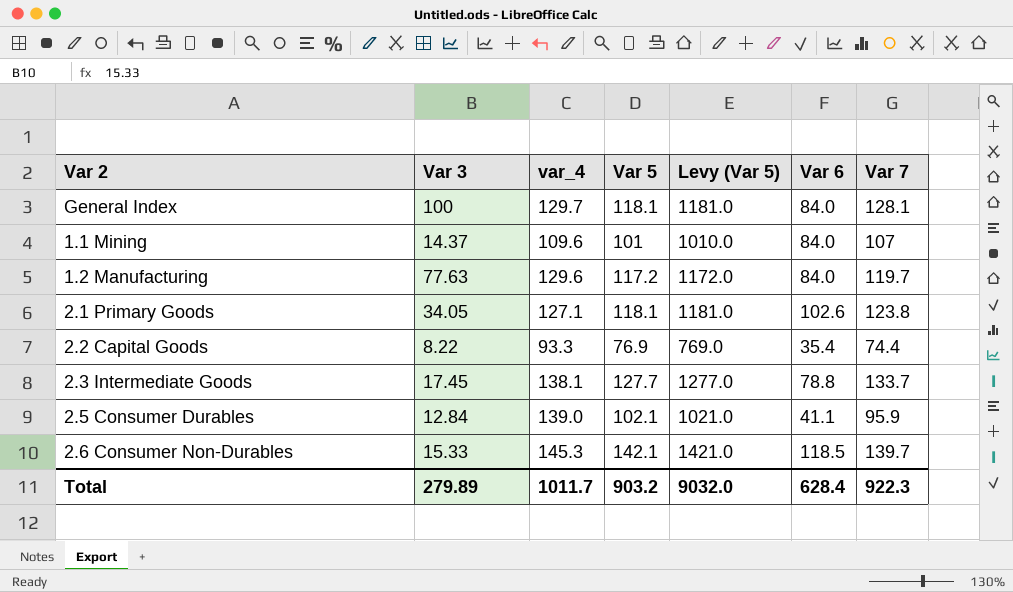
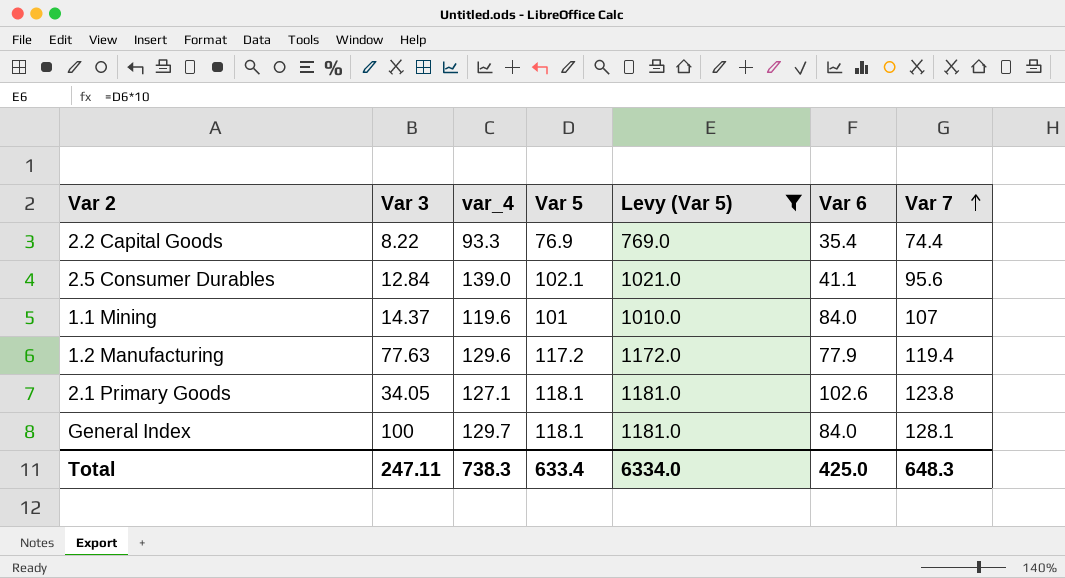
filter: none -> Levy (Var 5) <= 1181.0
row order: none -> Var 7 ascending
2.5 Consumer Durables | Var 7: 95.9 -> 95.6
1.1 Mining | var_4: 109.6 -> 119.6
1.2 Manufacturing | Var 6: 84.0 -> 77.9
1.2 Manufacturing | Var 7: 119.7 -> 119.4
Total | Var 3: 279.89 -> 247.11
Total | var_4: 1011.7 -> 738.3
Total | Var 5: 903.2 -> 633.4
Total | Levy (Var 5): 9032.0 -> 6334.0
Total | Var 6: 628.4 -> 425.0
Total | Var 7: 922.3 -> 648.3

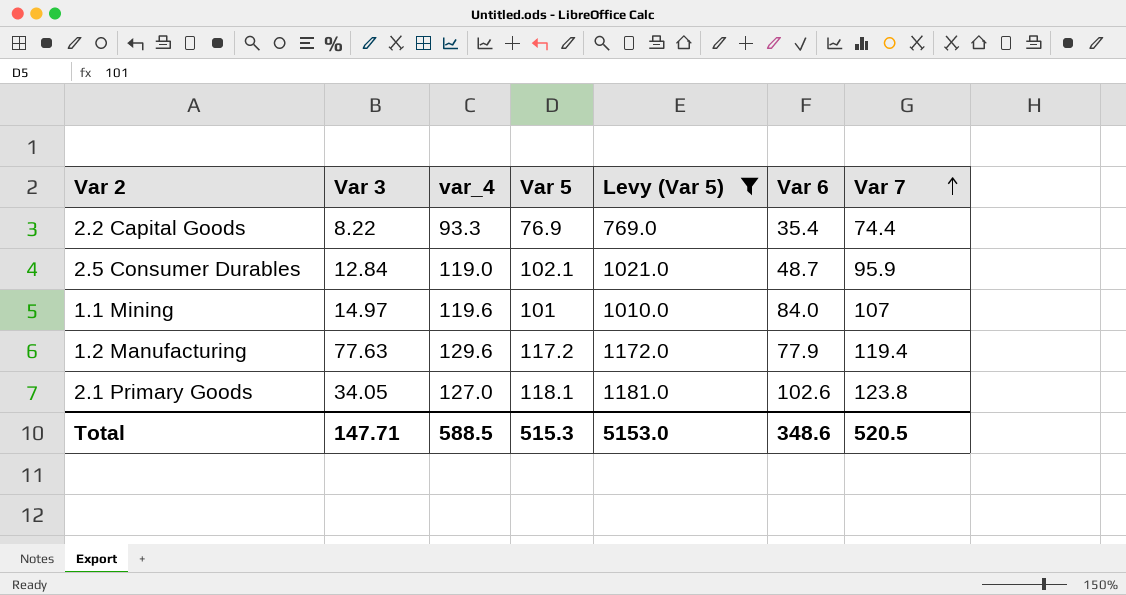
row General Index: 100 | 129.7 | 118.1 | 1181.0 | 84.0 | 128.1 -> none
2.5 Consumer Durables | var_4: 139.0 -> 119.0
2.5 Consumer Durables | Var 6: 41.1 -> 48.7
2.5 Consumer Durables | Var 7: 95.6 -> 95.9
1.1 Mining | Var 3: 14.37 -> 14.97
2.1 Primary Goods | var_4: 127.1 -> 127.0
Total | Var 3: 247.11 -> 147.71
Total | var_4: 738.3 -> 588.5
Total | Var 5: 633.4 -> 515.3
Total | Levy (Var 5): 6334.0 -> 5153.0
Total | Var 6: 425.0 -> 348.6
Total | Var 7: 648.3 -> 520.5

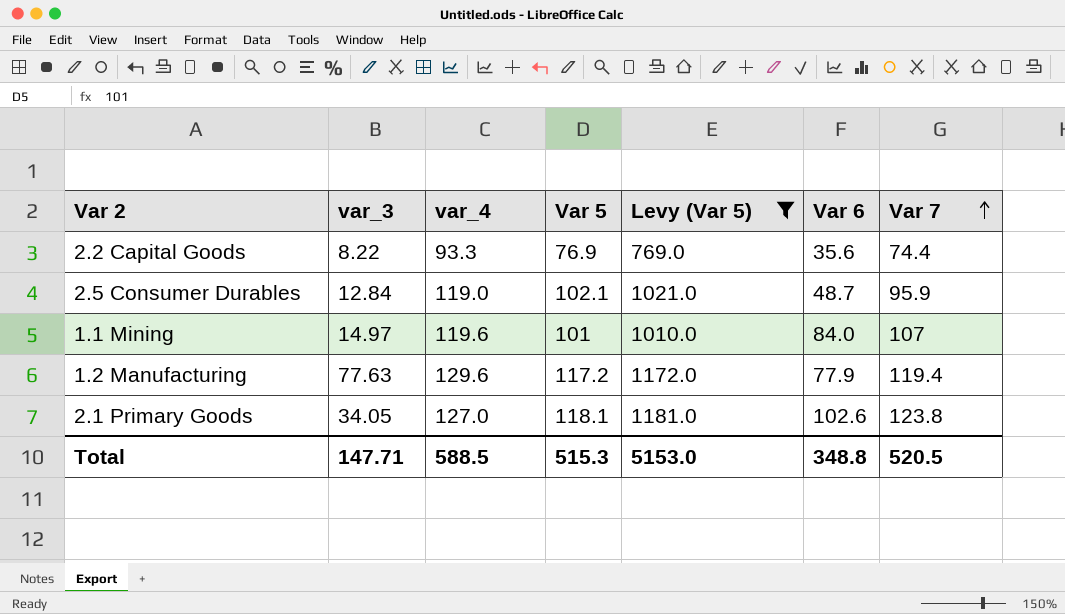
column name: Var 3 -> var_3
2.2 Capital Goods | Var 6: 35.4 -> 35.6
Total | Var 6: 348.6 -> 348.8

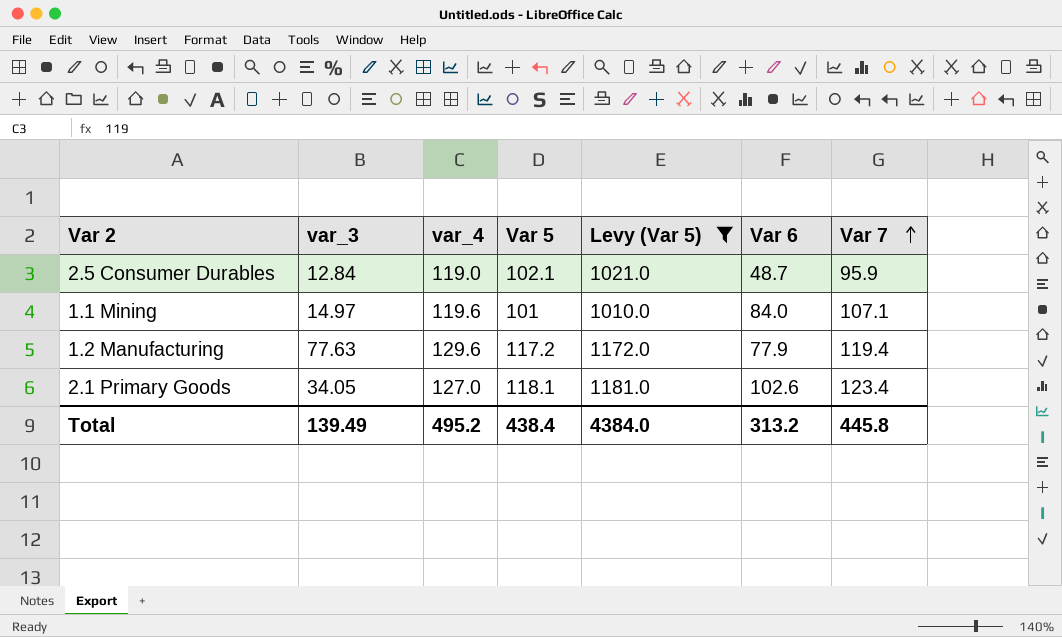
row 2.2 Capital Goods: 8.22 | 93.3 | 76.9 | 769.0 | 35.6 | 74.4 -> none
1.1 Mining | Var 7: 107 -> 107.1
2.1 Primary Goods | Var 7: 123.8 -> 123.4
Total | var_3: 147.71 -> 139.49
Total | var_4: 588.5 -> 495.2
Total | Var 5: 515.3 -> 438.4
Total | Levy (Var 5): 5153.0 -> 4384.0
Total | Var 6: 348.8 -> 313.2
Total | Var 7: 520.5 -> 445.8

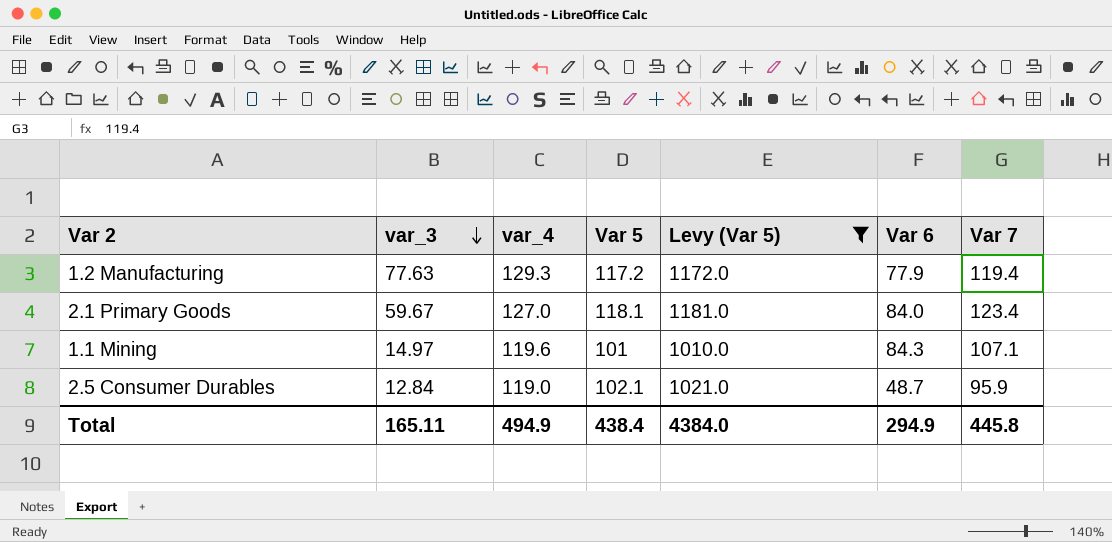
row order: Var 7 ascending -> var_3 descending
1.2 Manufacturing | var_4: 129.6 -> 129.3
2.1 Primary Goods | var_3: 34.05 -> 59.67
2.1 Primary Goods | Var 6: 102.6 -> 84.0
1.1 Mining | Var 6: 84.0 -> 84.3
Total | var_3: 139.49 -> 165.11
Total | var_4: 495.2 -> 494.9
Total | Var 6: 313.2 -> 294.9

